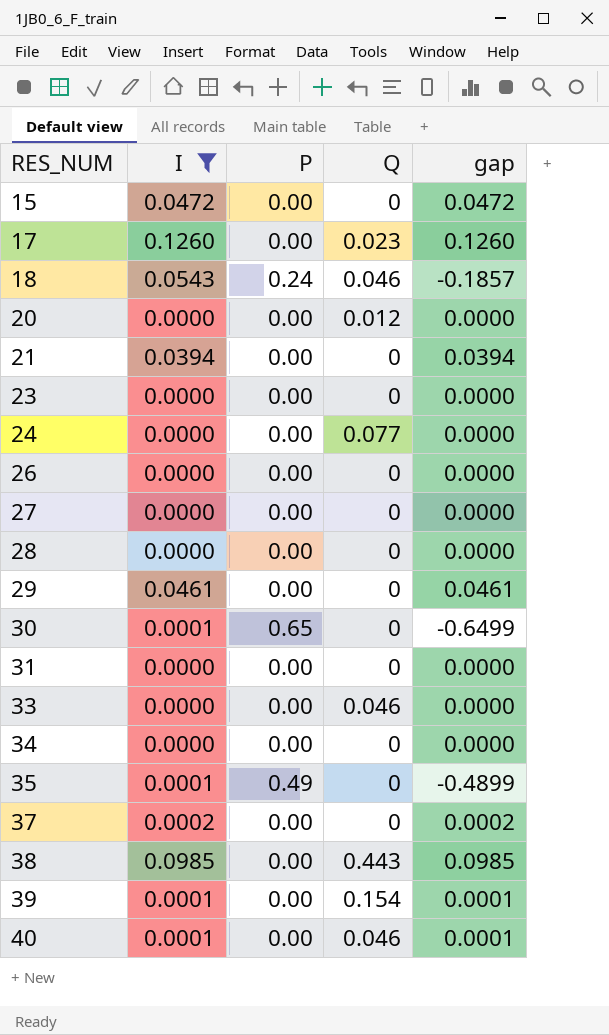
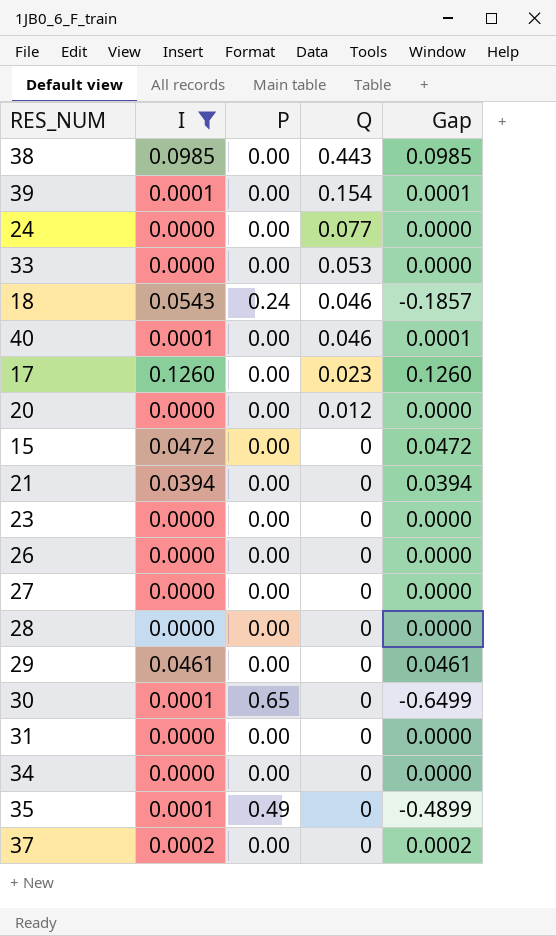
row order: RES_NUM ascending -> Q descending
column name: gap -> Gap
33 | Q: 0.046 -> 0.053

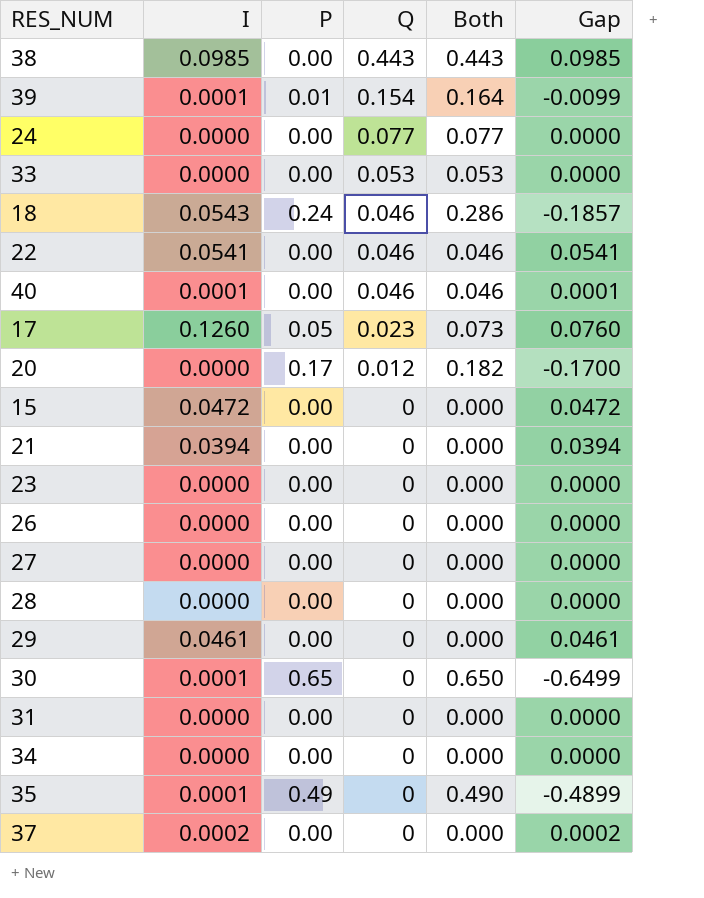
filter: I != 0.0541 -> none
column Both | formula: none -> [P] + [Q]
39 | P: 0.00 -> 0.01
39 | Gap: 0.0001 -> -0.0099
17 | P: 0.00 -> 0.05
17 | Gap: 0.1260 -> 0.0760
20 | P: 0.00 -> 0.17
20 | Gap: 0.0000 -> -0.1700

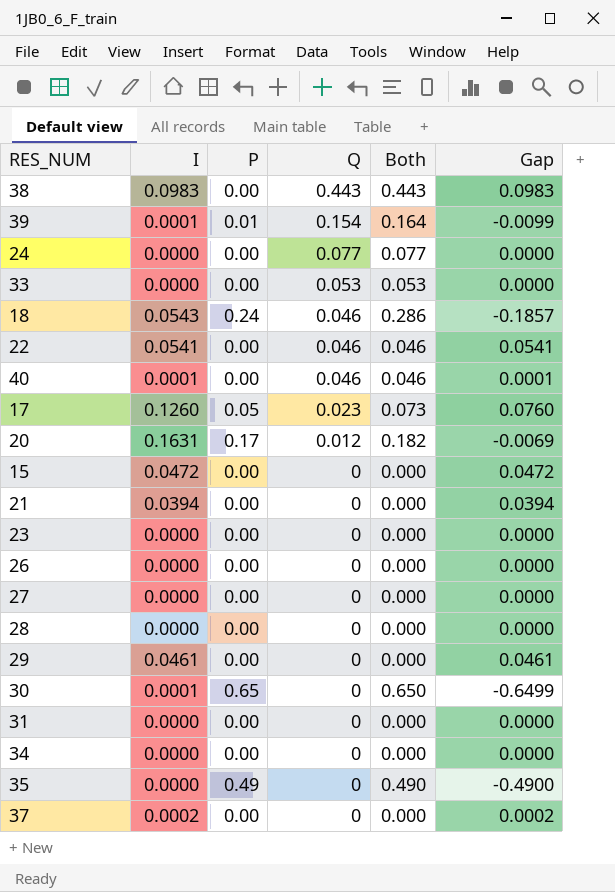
38 | I: 0.0985 -> 0.0983
38 | Gap: 0.0985 -> 0.0983
20 | I: 0.0000 -> 0.1631
20 | Gap: -0.1700 -> -0.0069
35 | I: 0.0001 -> 0.0000
35 | Gap: -0.4899 -> -0.4900

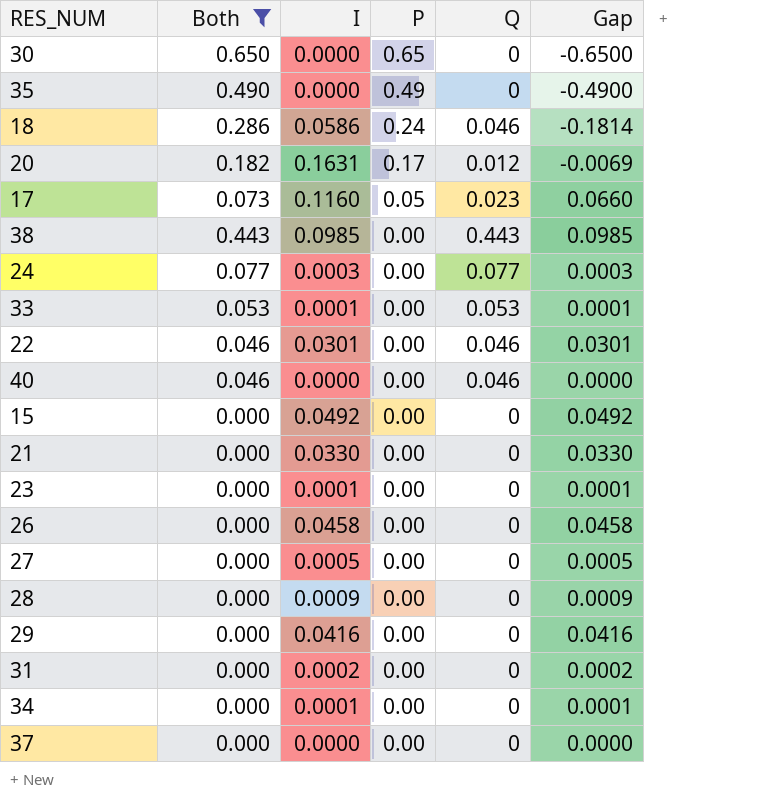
filter: none -> Both != 0.164
row order: Q descending -> P descending
column Both | position: 5 -> 2
30 | I: 0.0001 -> 0.0000
30 | Gap: -0.6499 -> -0.6500
18 | I: 0.0543 -> 0.0586
18 | Gap: -0.1857 -> -0.1814
17 | I: 0.1260 -> 0.1160
17 | Gap: 0.0760 -> 0.0660
38 | I: 0.0983 -> 0.0985
38 | Gap: 0.0983 -> 0.0985
24 | I: 0.0000 -> 0.0003
24 | Gap: 0.0000 -> 0.0003
33 | I: 0.0000 -> 0.0001
33 | Gap: 0.0000 -> 0.0001
22 | I: 0.0541 -> 0.0301
22 | Gap: 0.0541 -> 0.0301
40 | I: 0.0001 -> 0.0000
40 | Gap: 0.0001 -> 0.0000
15 | I: 0.0472 -> 0.0492
15 | Gap: 0.0472 -> 0.0492
21 | I: 0.0394 -> 0.0330
21 | Gap: 0.0394 -> 0.0330
23 | I: 0.0000 -> 0.0001
23 | Gap: 0.0000 -> 0.0001
26 | I: 0.0000 -> 0.0458
26 | Gap: 0.0000 -> 0.0458
27 | I: 0.0000 -> 0.0005
27 | Gap: 0.0000 -> 0.0005
28 | I: 0.0000 -> 0.0009
28 | Gap: 0.0000 -> 0.0009
29 | I: 0.0461 -> 0.0416
29 | Gap: 0.0461 -> 0.0416
31 | I: 0.0000 -> 0.0002
31 | Gap: 0.0000 -> 0.0002
34 | I: 0.0000 -> 0.0001
34 | Gap: 0.0000 -> 0.0001
37 | I: 0.0002 -> 0.0000
37 | Gap: 0.0002 -> 0.0000

